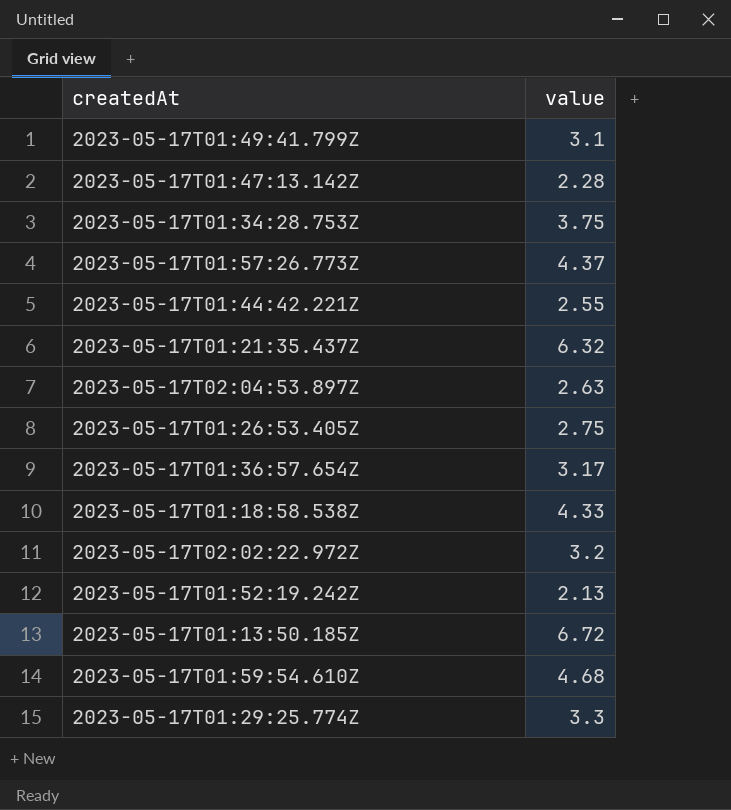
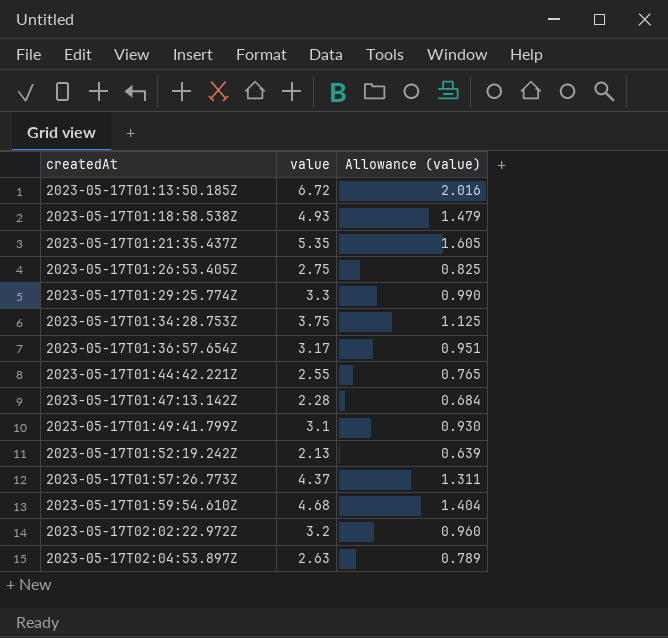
row order: none -> createdAt ascending
column Allowance (value) | formula: none -> [value] * 0.3
2023-05-17T01:18:58.538Z | value: 4.33 -> 4.93
2023-05-17T01:21:35.437Z | value: 6.32 -> 5.35

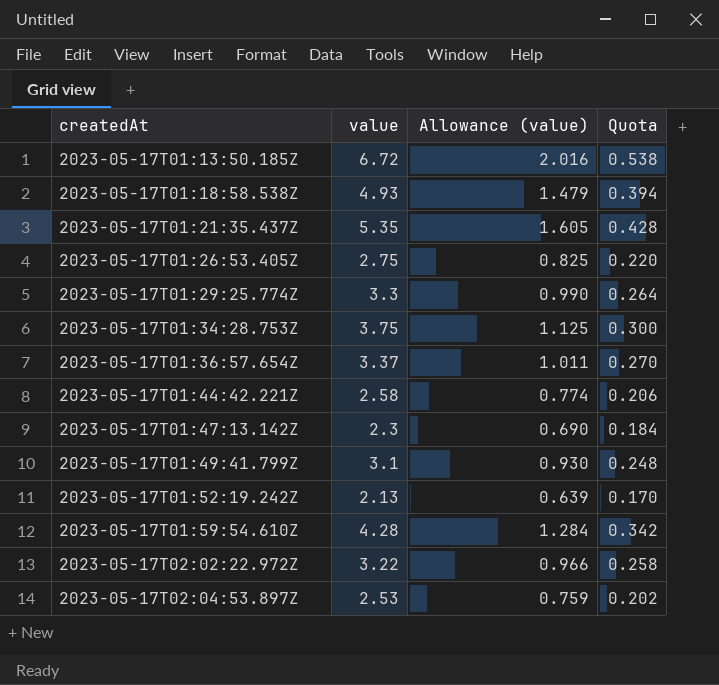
column Quota | formula: none -> [value] * 0.08
row 2023-05-17T01:57:26.773Z: 4.37 | 1.311 -> none
2023-05-17T01:36:57.654Z | value: 3.17 -> 3.37
2023-05-17T01:36:57.654Z | Allowance (value): 0.951 -> 1.011
2023-05-17T01:44:42.221Z | value: 2.55 -> 2.58
2023-05-17T01:44:42.221Z | Allowance (value): 0.765 -> 0.774
2023-05-17T01:47:13.142Z | value: 2.28 -> 2.3
2023-05-17T01:47:13.142Z | Allowance (value): 0.684 -> 0.690
2023-05-17T01:59:54.610Z | value: 4.68 -> 4.28
2023-05-17T01:59:54.610Z | Allowance (value): 1.404 -> 1.284
2023-05-17T02:02:22.972Z | value: 3.2 -> 3.22
2023-05-17T02:02:22.972Z | Allowance (value): 0.960 -> 0.966
2023-05-17T02:04:53.897Z | value: 2.63 -> 2.53
2023-05-17T02:04:53.897Z | Allowance (value): 0.789 -> 0.759

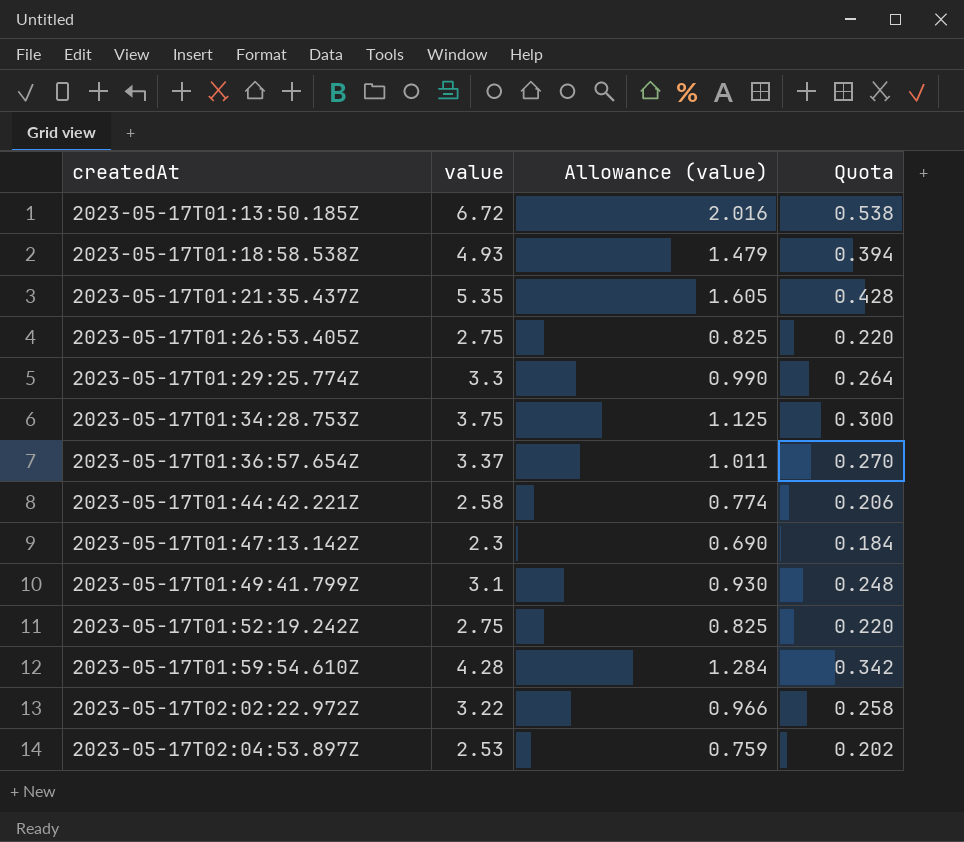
2023-05-17T01:52:19.242Z | value: 2.13 -> 2.75
2023-05-17T01:52:19.242Z | Allowance (value): 0.639 -> 0.825
2023-05-17T01:52:19.242Z | Quota: 0.170 -> 0.220

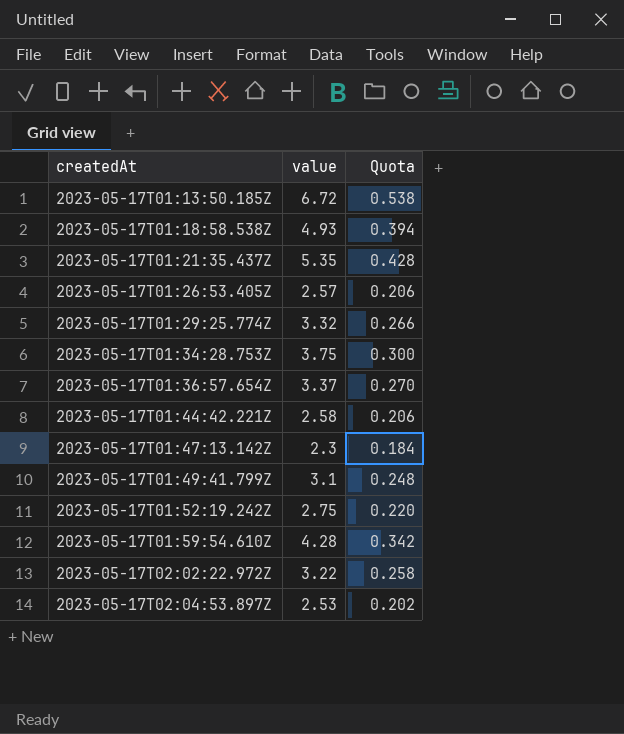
column Allowance (value) | formula: [value] * 0.3 -> none
2023-05-17T01:26:53.405Z | value: 2.75 -> 2.57
2023-05-17T01:26:53.405Z | Quota: 0.220 -> 0.206
2023-05-17T01:29:25.774Z | value: 3.3 -> 3.32
2023-05-17T01:29:25.774Z | Quota: 0.264 -> 0.266

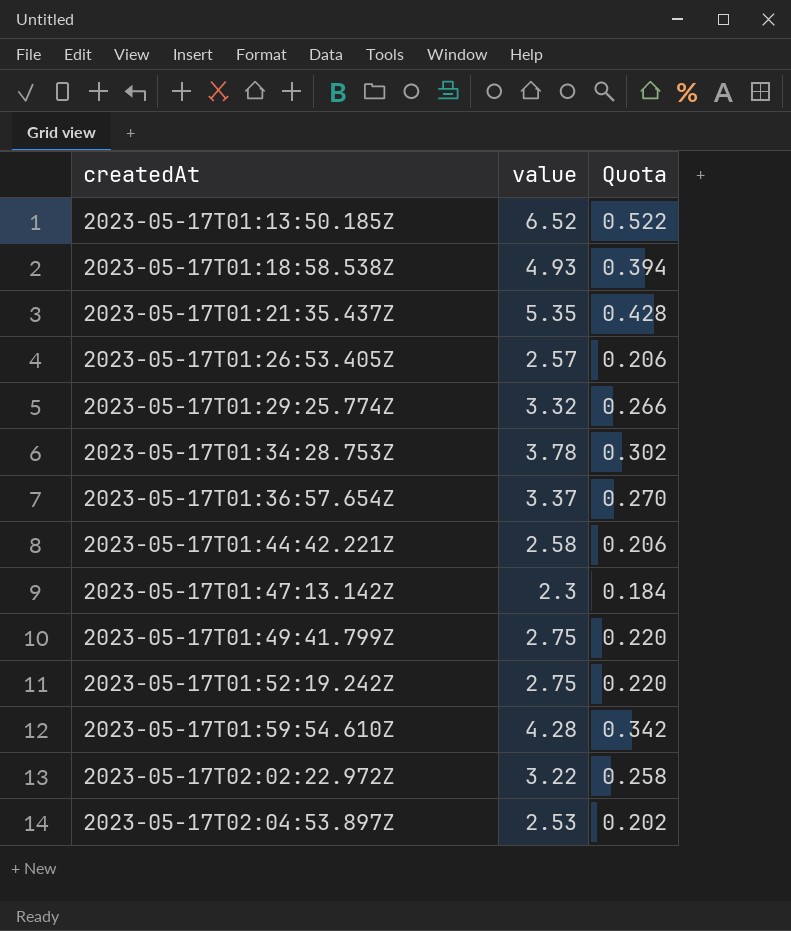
2023-05-17T01:13:50.185Z | value: 6.72 -> 6.52
2023-05-17T01:13:50.185Z | Quota: 0.538 -> 0.522
2023-05-17T01:34:28.753Z | value: 3.75 -> 3.78
2023-05-17T01:34:28.753Z | Quota: 0.300 -> 0.302
2023-05-17T01:49:41.799Z | value: 3.1 -> 2.75
2023-05-17T01:49:41.799Z | Quota: 0.248 -> 0.220

